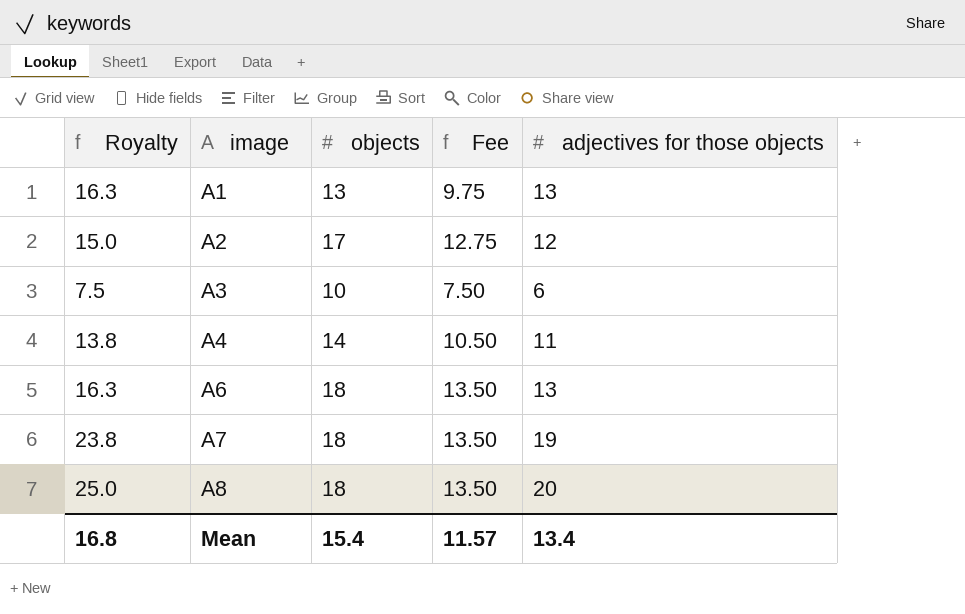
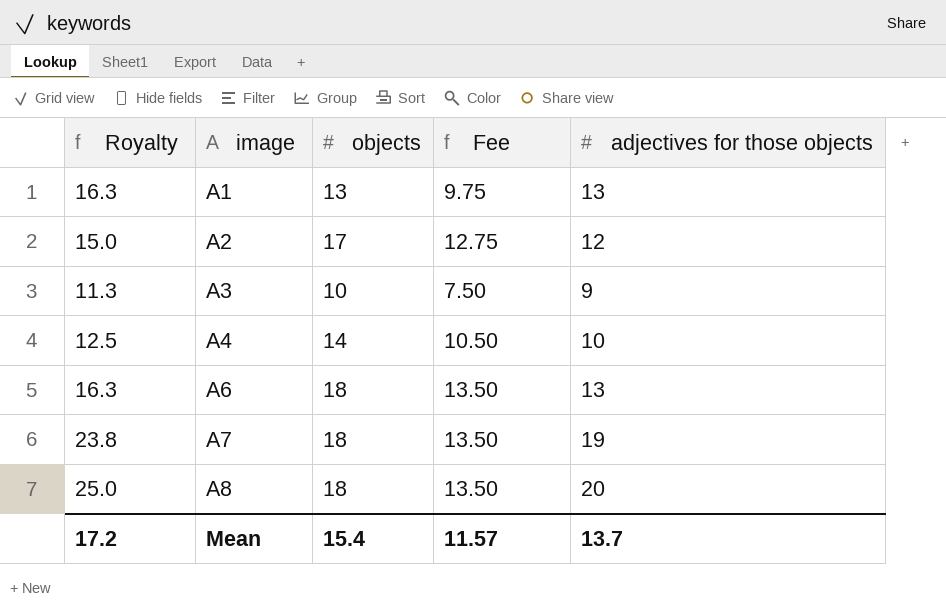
A3 | Royalty: 7.5 -> 11.3
A3 | adjectives for those objects: 6 -> 9
A4 | Royalty: 13.8 -> 12.5
A4 | adjectives for those objects: 11 -> 10
Mean | Royalty: 16.8 -> 17.2
Mean | adjectives for those objects: 13.4 -> 13.7

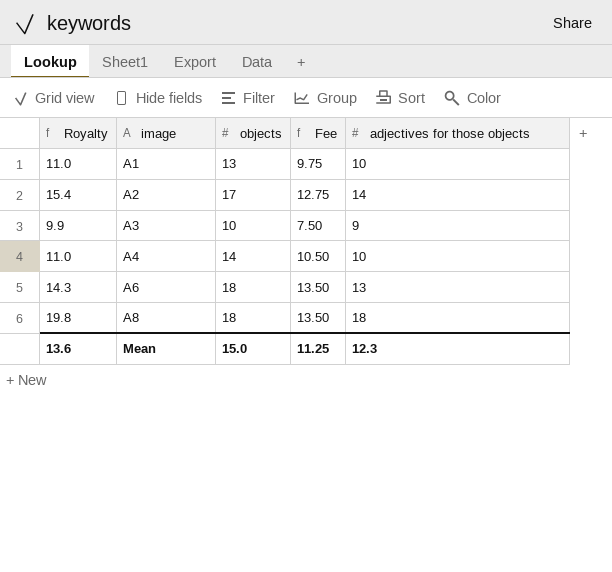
column Royalty | formula: [adjectives for those objects] * 1.25 -> [adjectives for those objects] * 1.1
row A7: 23.8 | 18 | 13.50 | 19 -> none
A1 | adjectives for those objects: 13 -> 10
A2 | adjectives for those objects: 12 -> 14
A8 | adjectives for those objects: 20 -> 18
Mean | Royalty: 17.2 -> 13.6
Mean | objects: 15.4 -> 15.0
Mean | Fee: 11.57 -> 11.25
Mean | adjectives for those objects: 13.7 -> 12.3

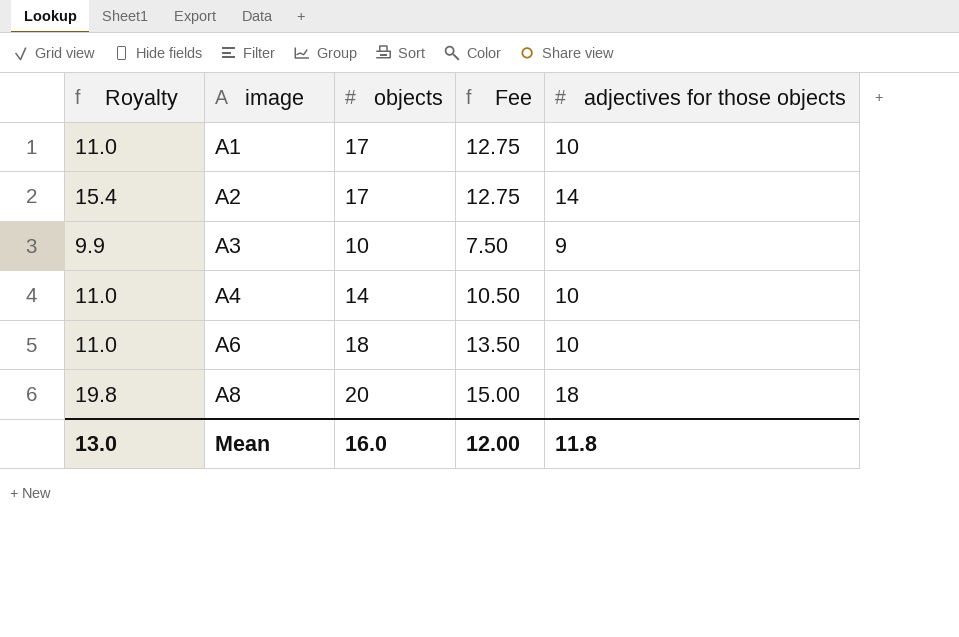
A1 | objects: 13 -> 17
A1 | Fee: 9.75 -> 12.75
A6 | Royalty: 14.3 -> 11.0
A6 | adjectives for those objects: 13 -> 10
A8 | objects: 18 -> 20
A8 | Fee: 13.50 -> 15.00
Mean | Royalty: 13.6 -> 13.0
Mean | objects: 15.0 -> 16.0
Mean | Fee: 11.25 -> 12.00
Mean | adjectives for those objects: 12.3 -> 11.8

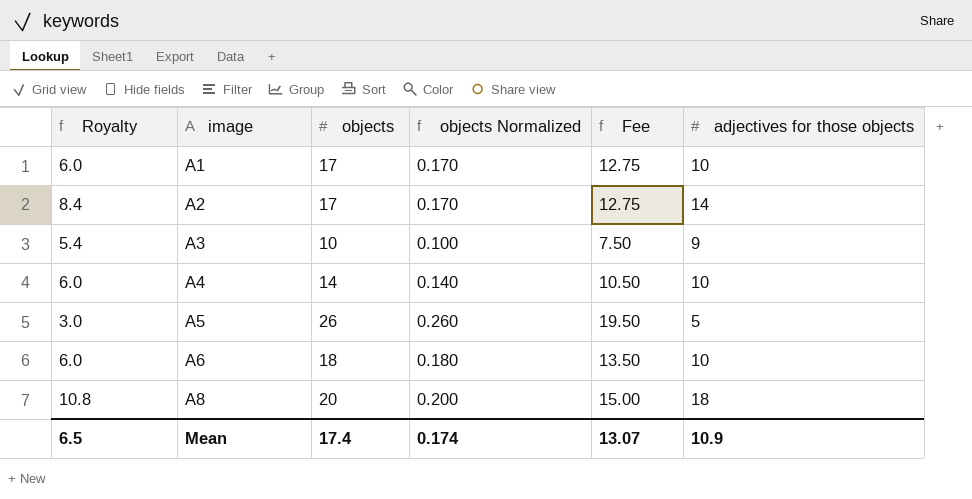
column Royalty | formula: [adjectives for those objects] * 1.1 -> [adjectives for those objects] * 0.6
column objects Normalized | formula: none -> [objects] * 0.01
row A5: none -> 3.0 | 26 | 0.260 | 19.50 | 5
Mean | Royalty: 13.0 -> 6.5
Mean | objects: 16.0 -> 17.4
Mean | Fee: 12.00 -> 13.07
Mean | adjectives for those objects: 11.8 -> 10.9

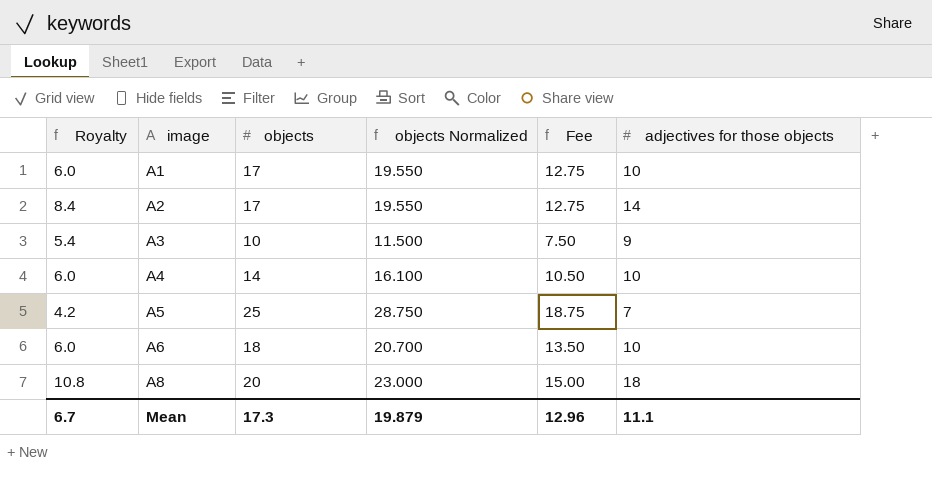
column objects Normalized | formula: [objects] * 0.01 -> [objects] * 1.15
A5 | Royalty: 3.0 -> 4.2
A5 | objects: 26 -> 25
A5 | Fee: 19.50 -> 18.75
A5 | adjectives for those objects: 5 -> 7
Mean | Royalty: 6.5 -> 6.7
Mean | objects: 17.4 -> 17.3
Mean | objects Normalized: 0.174 -> 19.879
Mean | Fee: 13.07 -> 12.96
Mean | adjectives for those objects: 10.9 -> 11.1

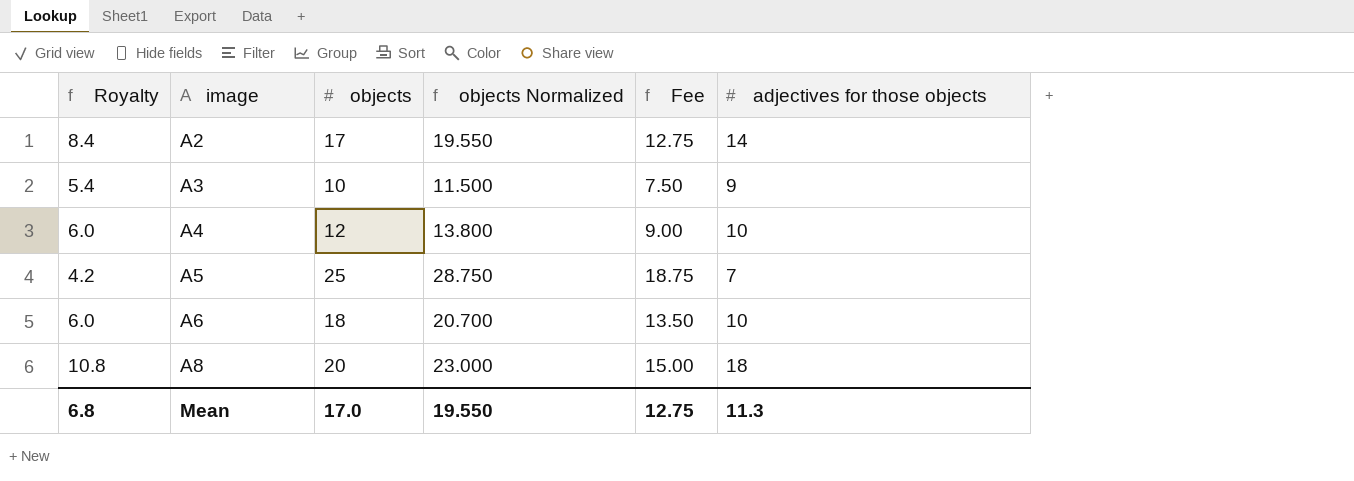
row A1: 6.0 | 17 | 19.550 | 12.75 | 10 -> none
A4 | objects: 14 -> 12
A4 | objects Normalized: 16.100 -> 13.800
A4 | Fee: 10.50 -> 9.00
Mean | Royalty: 6.7 -> 6.8
Mean | objects: 17.3 -> 17.0
Mean | objects Normalized: 19.879 -> 19.550
Mean | Fee: 12.96 -> 12.75
Mean | adjectives for those objects: 11.1 -> 11.3

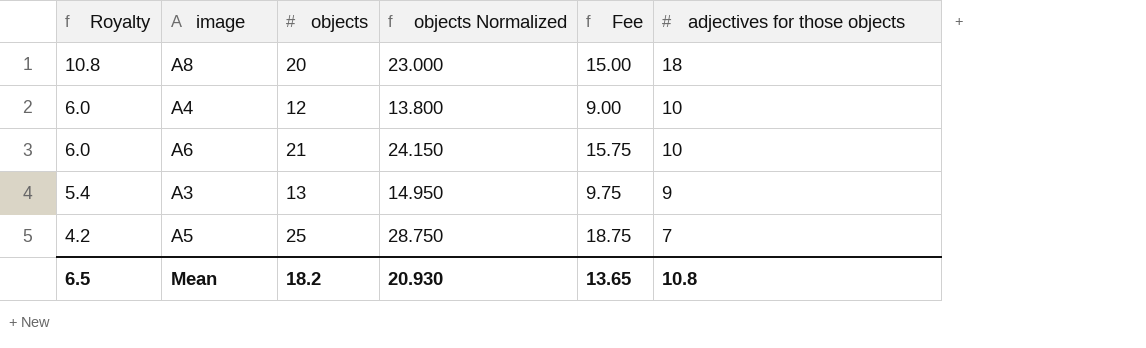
row order: image ascending -> Royalty descending
row A2: 8.4 | 17 | 19.550 | 12.75 | 14 -> none
A6 | objects: 18 -> 21
A6 | objects Normalized: 20.700 -> 24.150
A6 | Fee: 13.50 -> 15.75
A3 | objects: 10 -> 13
A3 | objects Normalized: 11.500 -> 14.950
A3 | Fee: 7.50 -> 9.75
Mean | Royalty: 6.8 -> 6.5
Mean | objects: 17.0 -> 18.2
Mean | objects Normalized: 19.550 -> 20.930
Mean | Fee: 12.75 -> 13.65
Mean | adjectives for those objects: 11.3 -> 10.8

